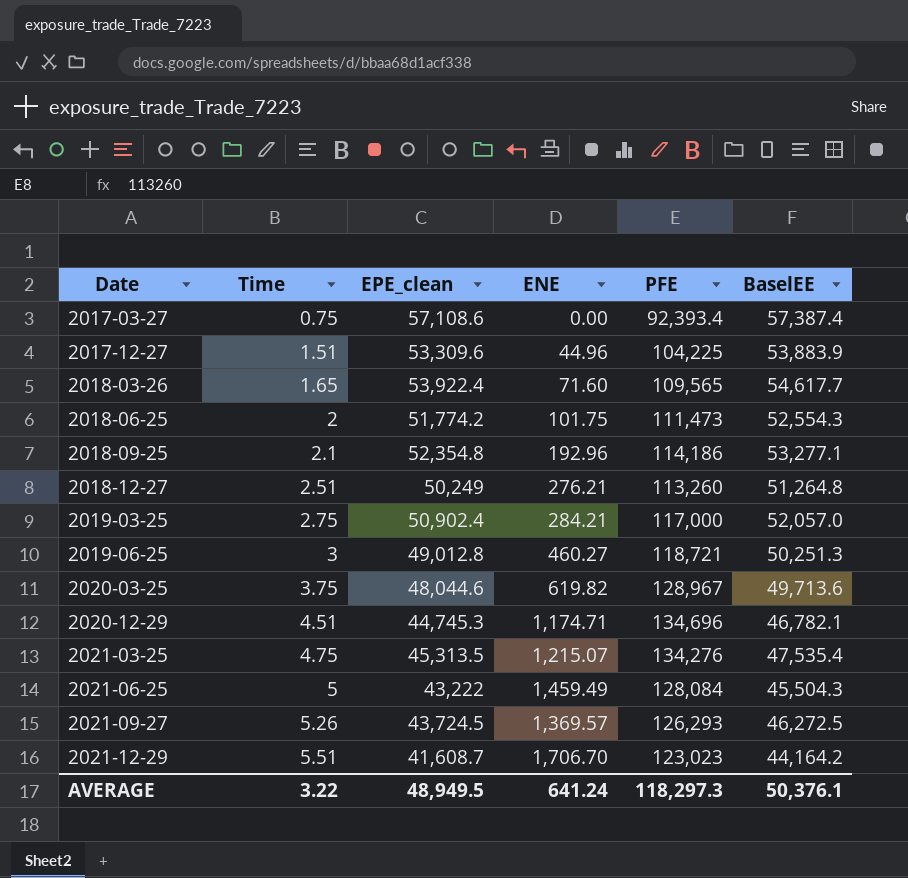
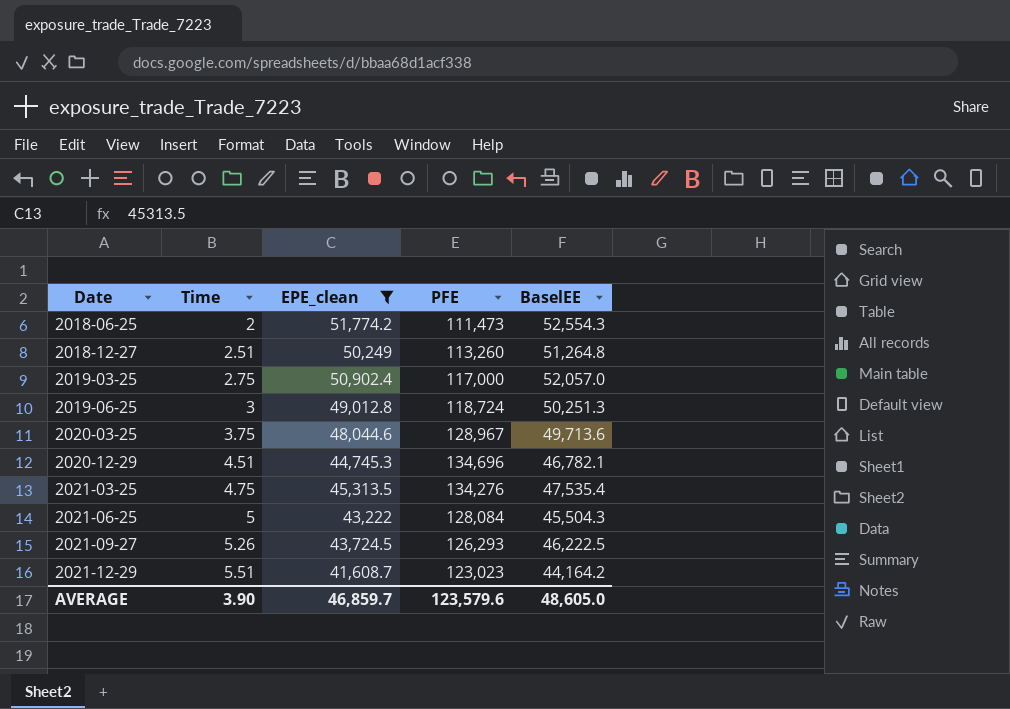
filter: none -> EPE_clean <= 51,774.2
column ENE | position: 4 -> none
2019-06-25 | PFE: 118,721 -> 118,724
2021-09-27 | BaselEE: 46,272.5 -> 46,222.5
AVERAGE | Time: 3.22 -> 3.90
AVERAGE | EPE_clean: 48,949.5 -> 46,859.7
AVERAGE | PFE: 118,297.3 -> 123,579.6
AVERAGE | BaselEE: 50,376.1 -> 48,605.0

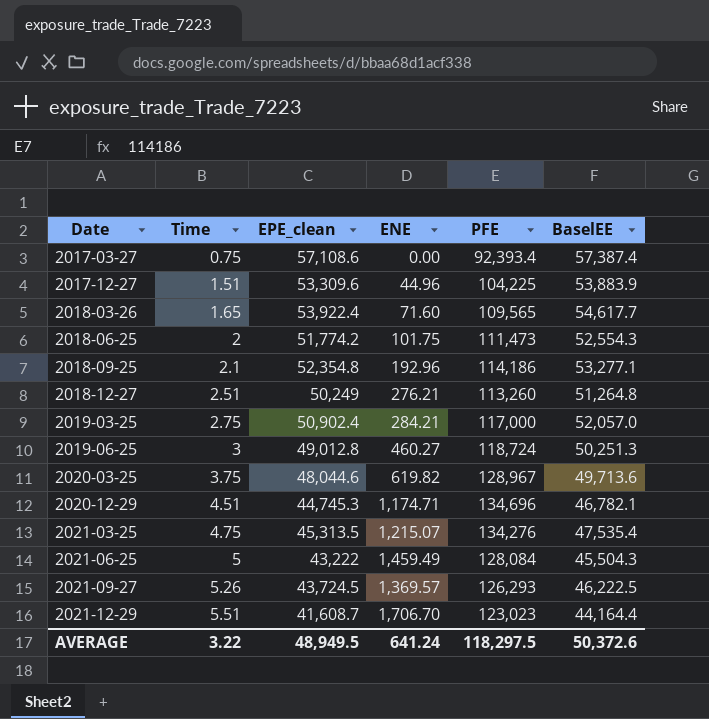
filter: EPE_clean <= 51,774.2 -> none
column ENE | position: none -> 4
2021-12-29 | BaselEE: 44,164.2 -> 44,164.4
AVERAGE | Time: 3.90 -> 3.22
AVERAGE | EPE_clean: 46,859.7 -> 48,949.5
AVERAGE | PFE: 123,579.6 -> 118,297.5
AVERAGE | BaselEE: 48,605.0 -> 50,372.6

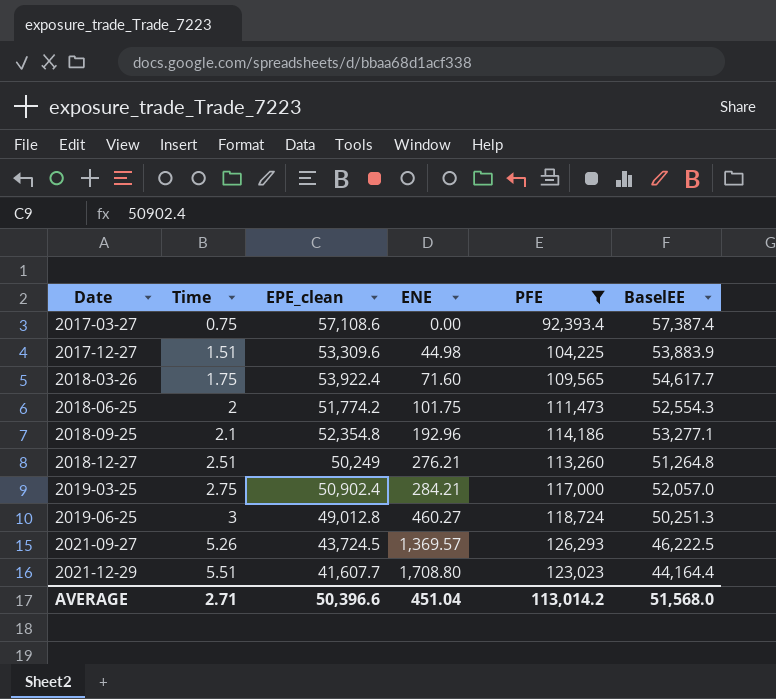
filter: none -> PFE <= 126,293
2017-12-27 | ENE: 44.96 -> 44.98
2018-03-26 | Time: 1.65 -> 1.75
2021-12-29 | EPE_clean: 41,608.7 -> 41,607.7
2021-12-29 | ENE: 1,706.70 -> 1,708.80
AVERAGE | Time: 3.22 -> 2.71
AVERAGE | EPE_clean: 48,949.5 -> 50,396.6
AVERAGE | ENE: 641.24 -> 451.04
AVERAGE | PFE: 118,297.5 -> 113,014.2
AVERAGE | BaselEE: 50,372.6 -> 51,568.0

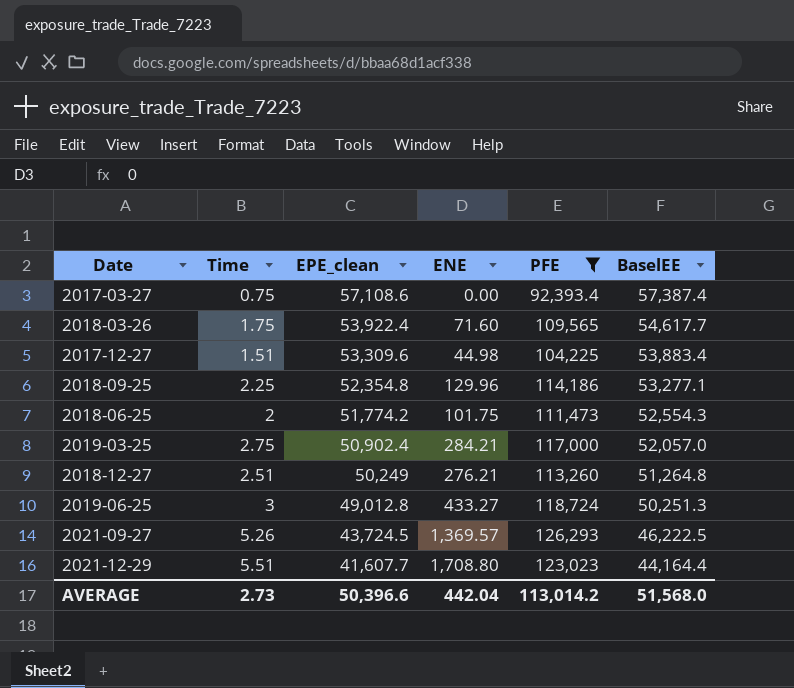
row order: Date ascending -> EPE_clean descending
2017-12-27 | BaselEE: 53,883.9 -> 53,883.4
2018-09-25 | Time: 2.1 -> 2.25
2018-09-25 | ENE: 192.96 -> 129.96
2019-06-25 | ENE: 460.27 -> 433.27
AVERAGE | Time: 2.71 -> 2.73
AVERAGE | ENE: 451.04 -> 442.04

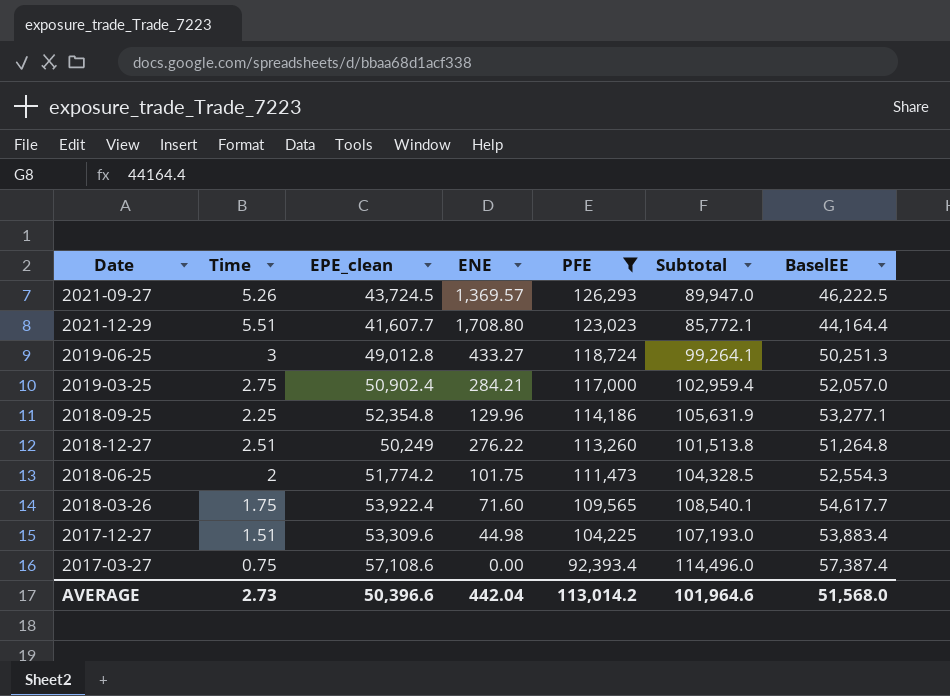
row order: EPE_clean descending -> PFE descending
column Subtotal | formula: none -> [EPE_clean] + [BaselEE]
2018-12-27 | ENE: 276.21 -> 276.22

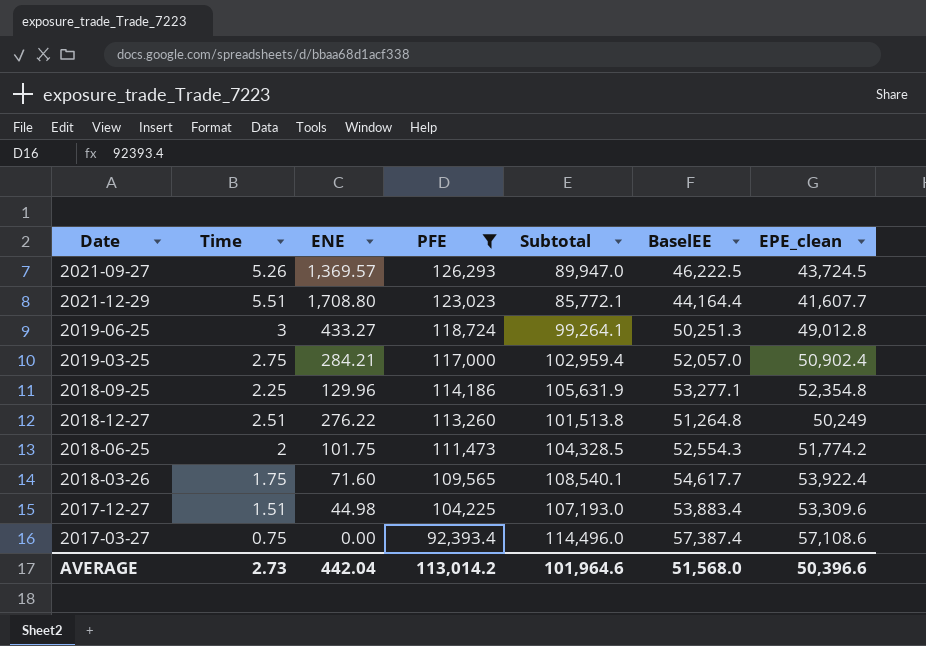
column EPE_clean | position: 3 -> 7

